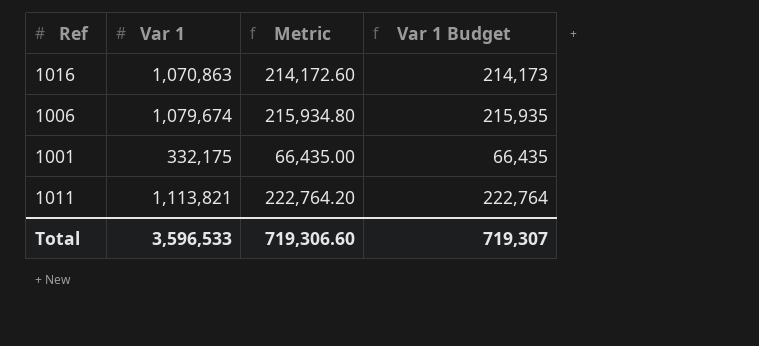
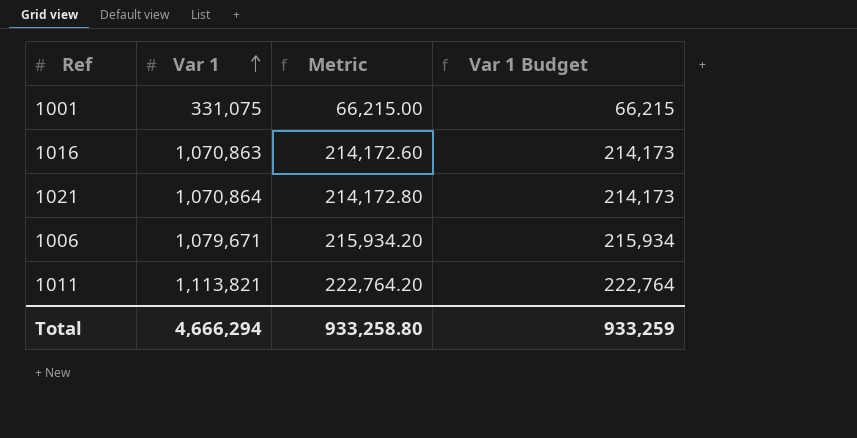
row order: none -> Var 1 ascending
1001 | Var 1: 332,175 -> 331,075
1001 | Metric: 66,435.00 -> 66,215.00
1001 | Var 1 Budget: 66,435 -> 66,215
row 1021: none -> 1,070,864 | 214,172.80 | 214,173
1006 | Var 1: 1,079,674 -> 1,079,671
1006 | Metric: 215,934.80 -> 215,934.20
1006 | Var 1 Budget: 215,935 -> 215,934
Total | Var 1: 3,596,533 -> 4,666,294
Total | Metric: 719,306.60 -> 933,258.80
Total | Var 1 Budget: 719,307 -> 933,259

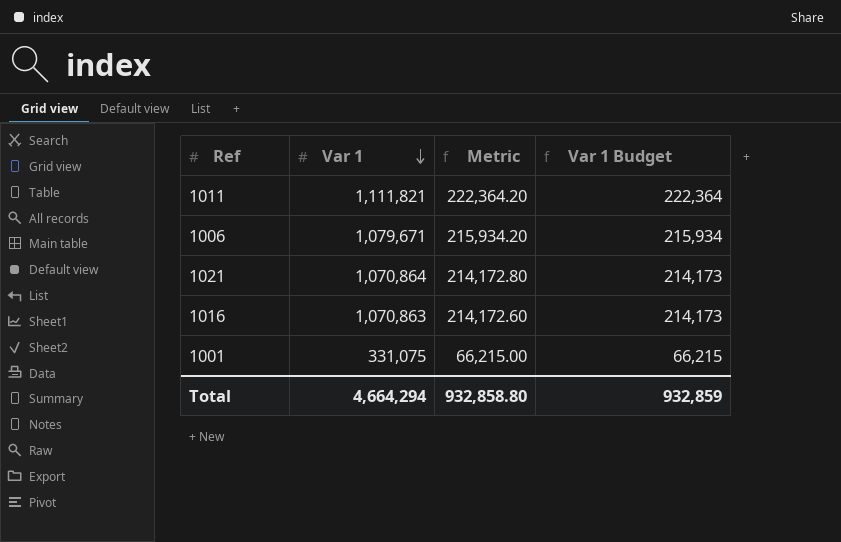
row order: Var 1 ascending -> Var 1 descending
1011 | Var 1: 1,113,821 -> 1,111,821
1011 | Metric: 222,764.20 -> 222,364.20
1011 | Var 1 Budget: 222,764 -> 222,364
Total | Var 1: 4,666,294 -> 4,664,294
Total | Metric: 933,258.80 -> 932,858.80
Total | Var 1 Budget: 933,259 -> 932,859

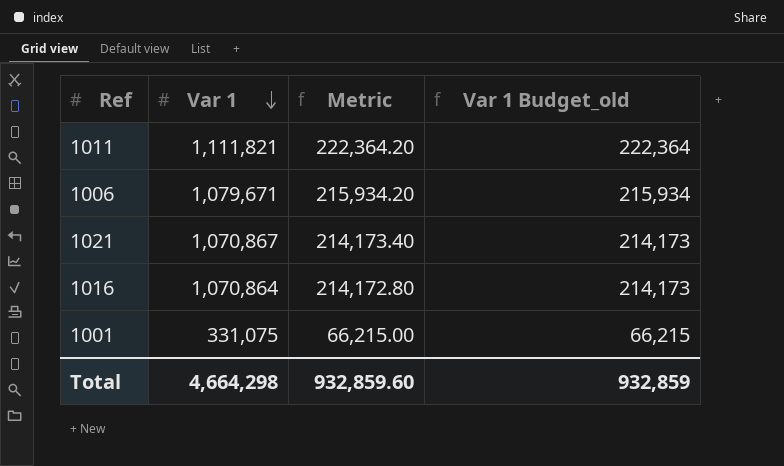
column name: Var 1 Budget -> Var 1 Budget_old
1021 | Var 1: 1,070,864 -> 1,070,867
1021 | Metric: 214,172.80 -> 214,173.40
1016 | Var 1: 1,070,863 -> 1,070,864
1016 | Metric: 214,172.60 -> 214,172.80
Total | Var 1: 4,664,294 -> 4,664,298
Total | Metric: 932,858.80 -> 932,859.60

